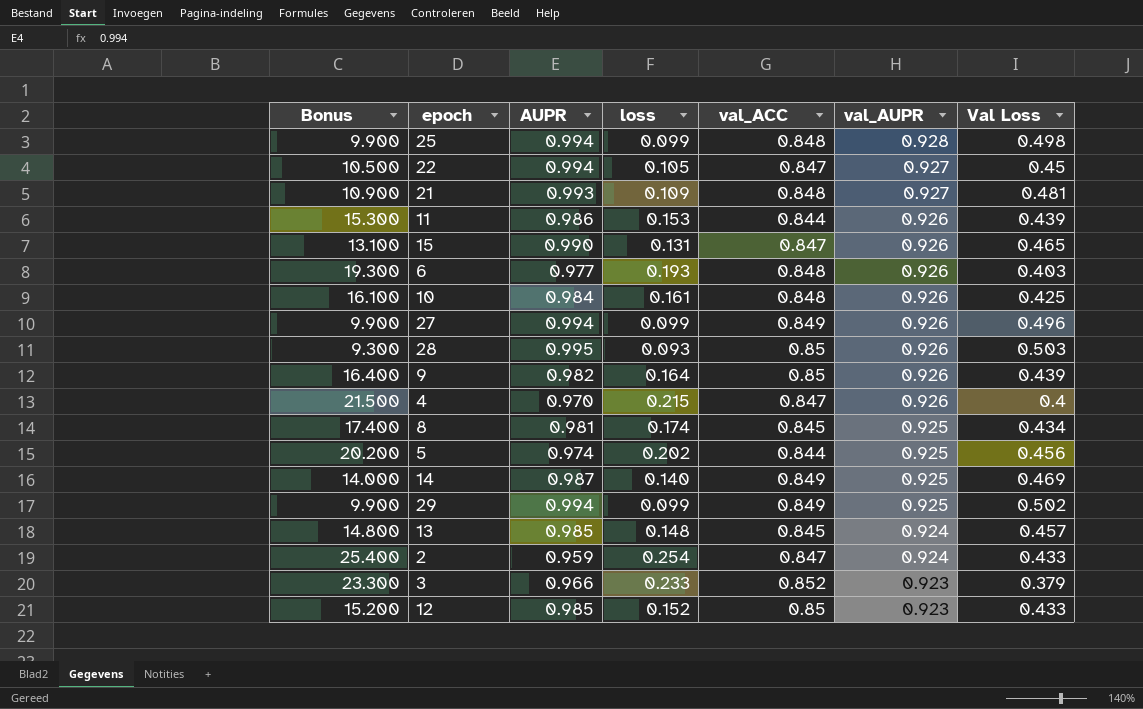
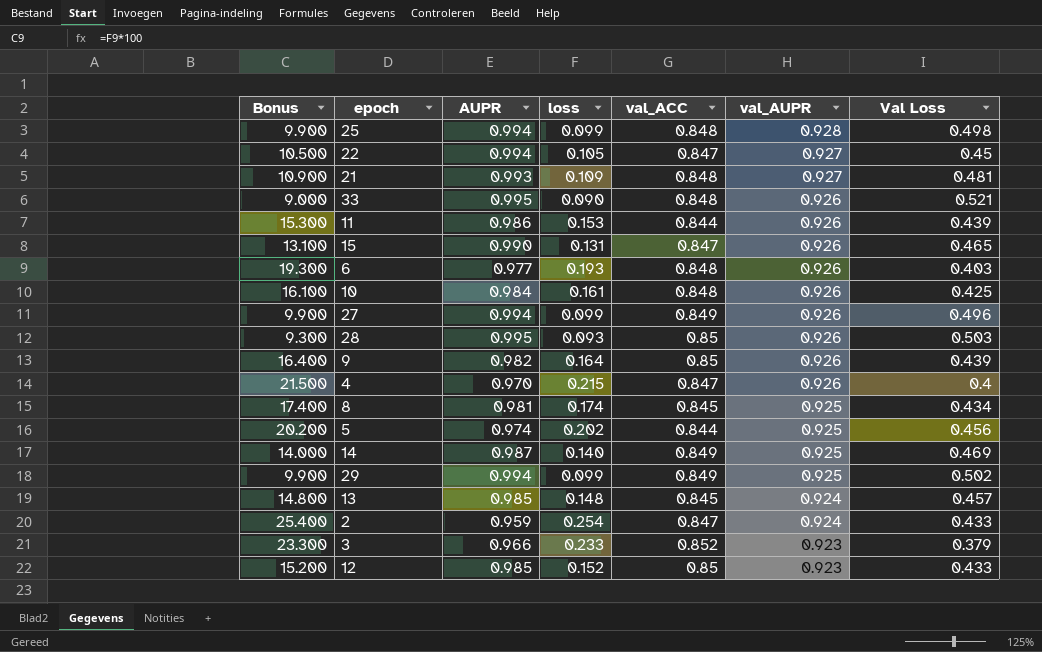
row 33: none -> 9.000 | 0.995 | 0.090 | 0.848 | 0.926 | 0.521

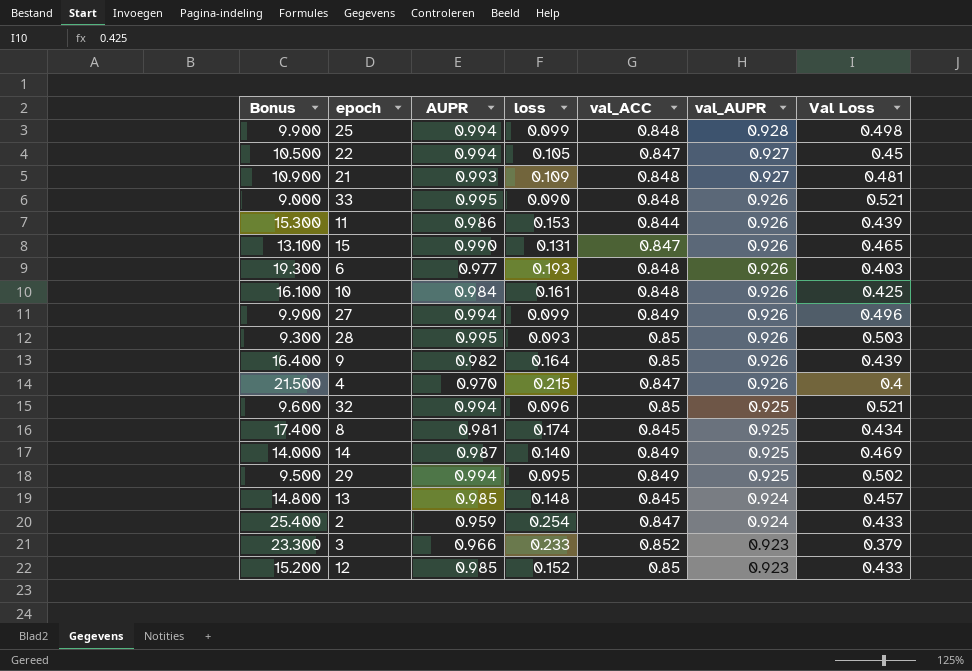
row 5: 20.200 | 0.974 | 0.202 | 0.844 | 0.925 | 0.456 -> none
row 32: none -> 9.600 | 0.994 | 0.096 | 0.85 | 0.925 | 0.521
29 | Bonus: 9.900 -> 9.500
29 | loss: 0.099 -> 0.095

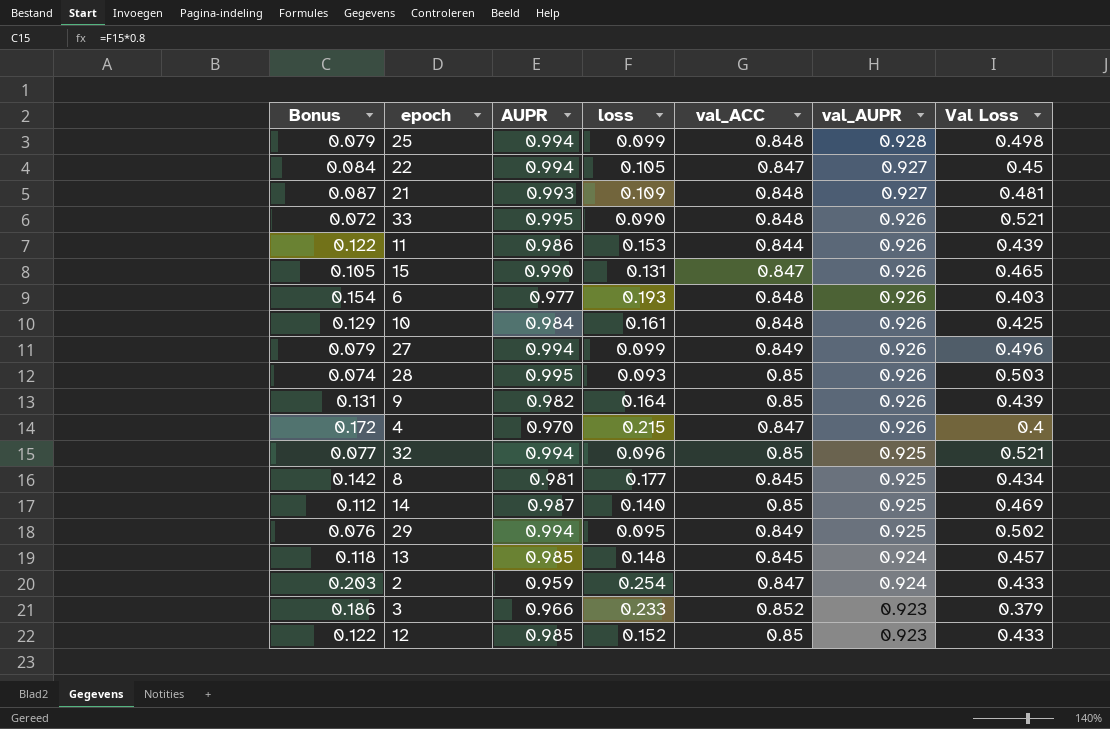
column Bonus | formula: [loss] * 100 -> [loss] * 0.8
8 | loss: 0.174 -> 0.177
14 | val_ACC: 0.849 -> 0.85

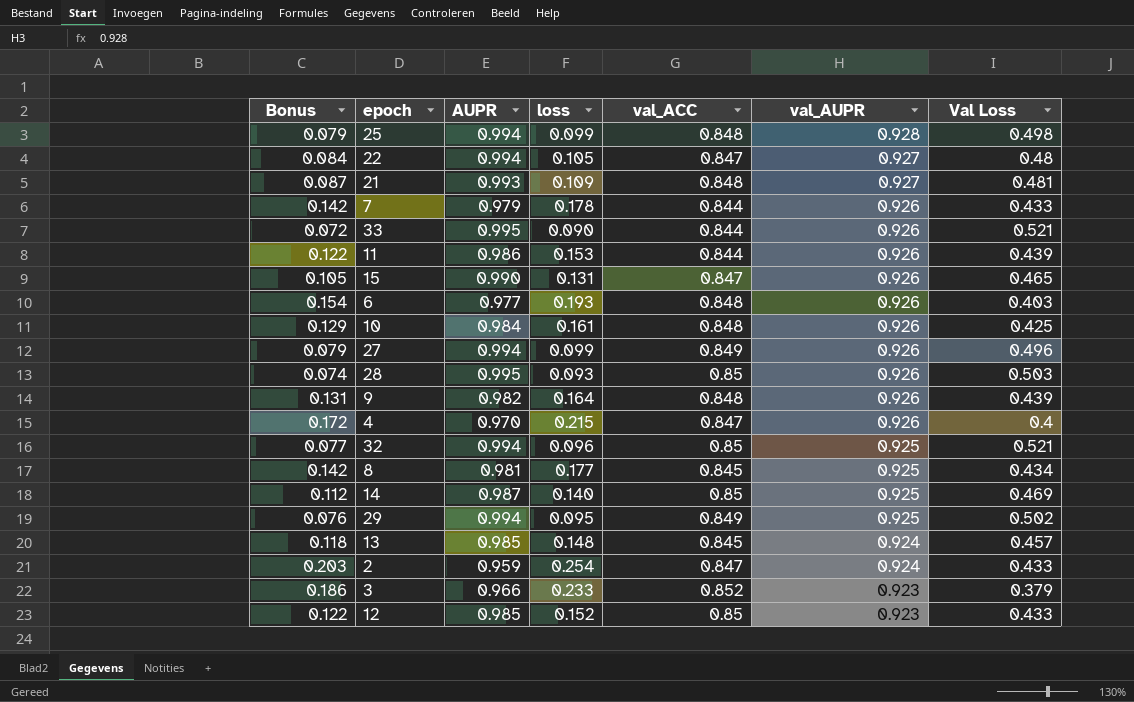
22 | Val Loss: 0.45 -> 0.48
row 7: none -> 0.142 | 0.979 | 0.178 | 0.844 | 0.926 | 0.433
33 | val_ACC: 0.848 -> 0.844
9 | val_ACC: 0.85 -> 0.848

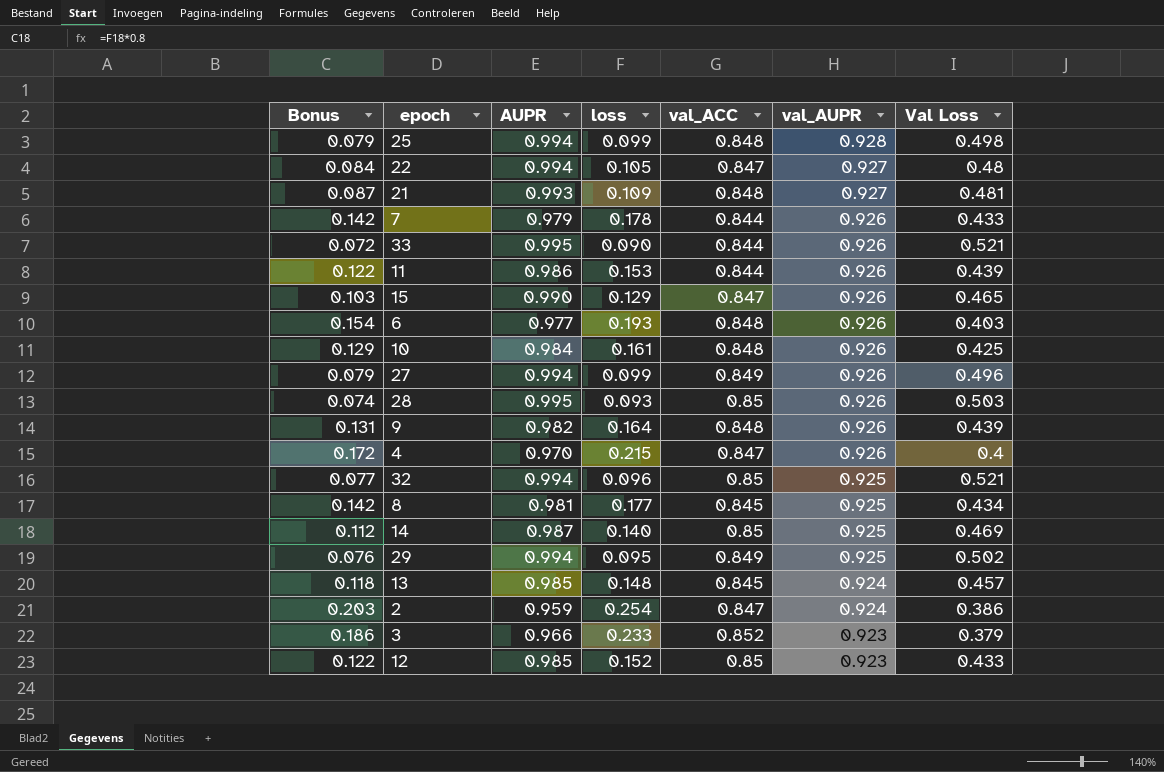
15 | Bonus: 0.105 -> 0.103
15 | loss: 0.131 -> 0.129
2 | Val Loss: 0.433 -> 0.386

